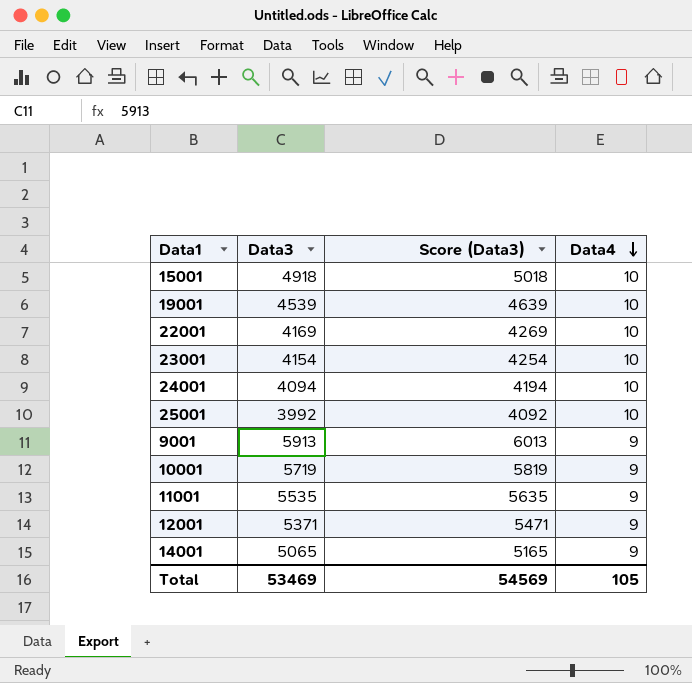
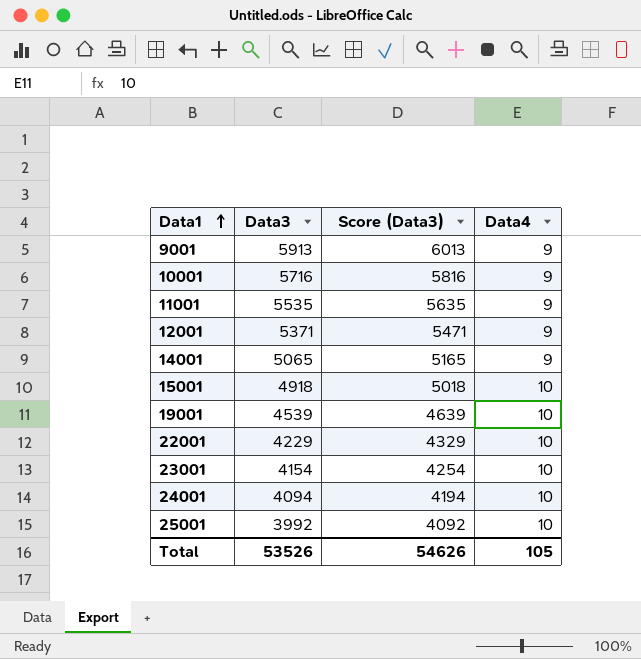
row order: Data4 descending -> Data1 ascending
10001 | Data3: 5719 -> 5716
10001 | Score (Data3): 5819 -> 5816
22001 | Data3: 4169 -> 4229
22001 | Score (Data3): 4269 -> 4329
Total | Data3: 53469 -> 53526
Total | Score (Data3): 54569 -> 54626

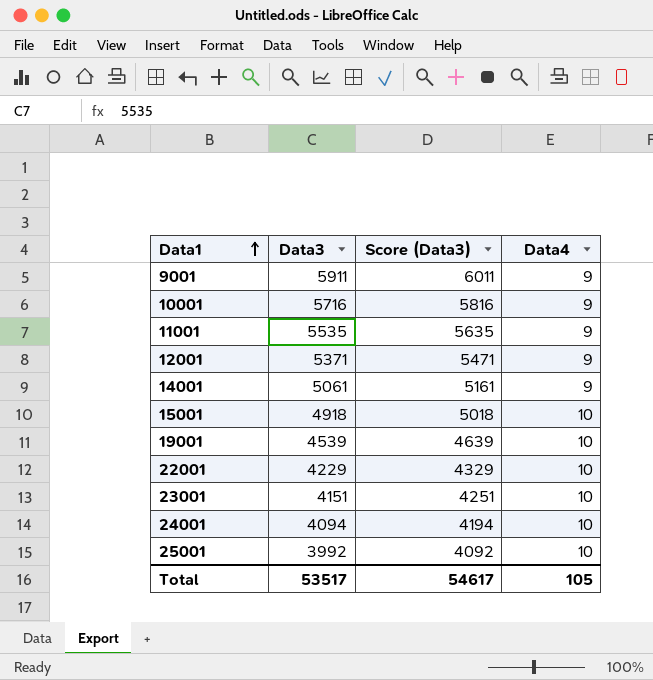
9001 | Data3: 5913 -> 5911
9001 | Score (Data3): 6013 -> 6011
14001 | Data3: 5065 -> 5061
14001 | Score (Data3): 5165 -> 5161
23001 | Data3: 4154 -> 4151
23001 | Score (Data3): 4254 -> 4251
Total | Data3: 53526 -> 53517
Total | Score (Data3): 54626 -> 54617

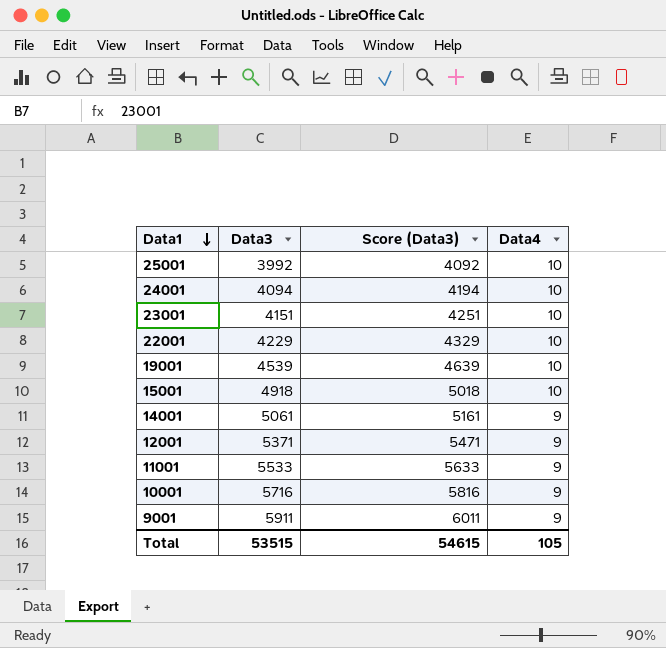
row order: Data1 ascending -> Data1 descending
11001 | Data3: 5535 -> 5533
11001 | Score (Data3): 5635 -> 5633
Total | Data3: 53517 -> 53515
Total | Score (Data3): 54617 -> 54615

